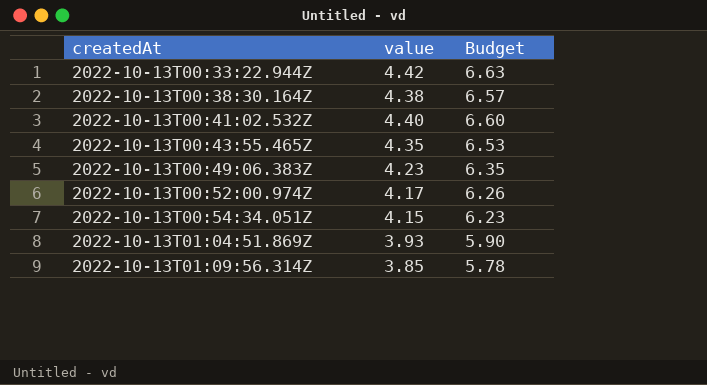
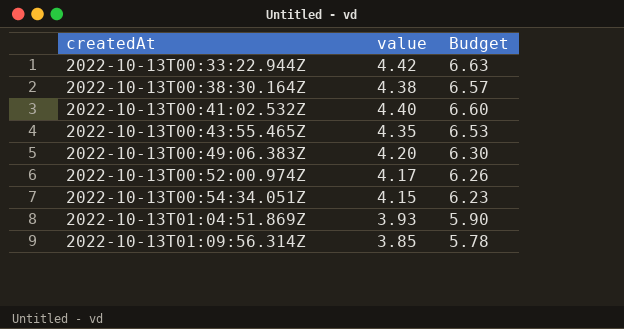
2022-10-13T00:49:06.383Z | value: 4.23 -> 4.20
2022-10-13T00:49:06.383Z | Budget: 6.35 -> 6.30

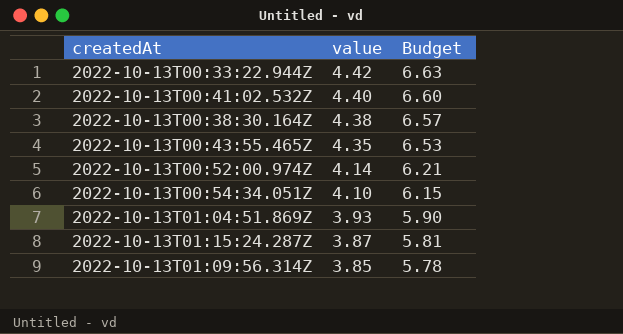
row order: createdAt ascending -> value descending
row 2022-10-13T00:49:06.383Z: 4.20 | 6.30 -> none
2022-10-13T00:52:00.974Z | value: 4.17 -> 4.14
2022-10-13T00:52:00.974Z | Budget: 6.26 -> 6.21
2022-10-13T00:54:34.051Z | value: 4.15 -> 4.10
2022-10-13T00:54:34.051Z | Budget: 6.23 -> 6.15
row 2022-10-13T01:15:24.287Z: none -> 3.87 | 5.81

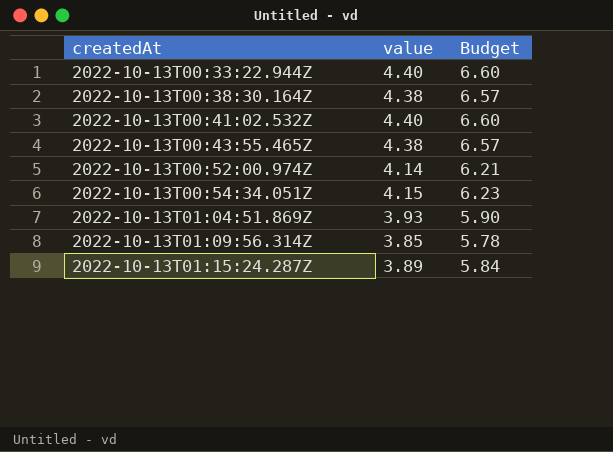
row order: value descending -> createdAt ascending
2022-10-13T00:33:22.944Z | value: 4.42 -> 4.40
2022-10-13T00:33:22.944Z | Budget: 6.63 -> 6.60
2022-10-13T00:43:55.465Z | value: 4.35 -> 4.38
2022-10-13T00:43:55.465Z | Budget: 6.53 -> 6.57
2022-10-13T00:54:34.051Z | value: 4.10 -> 4.15
2022-10-13T00:54:34.051Z | Budget: 6.15 -> 6.23
2022-10-13T01:15:24.287Z | value: 3.87 -> 3.89
2022-10-13T01:15:24.287Z | Budget: 5.81 -> 5.84

